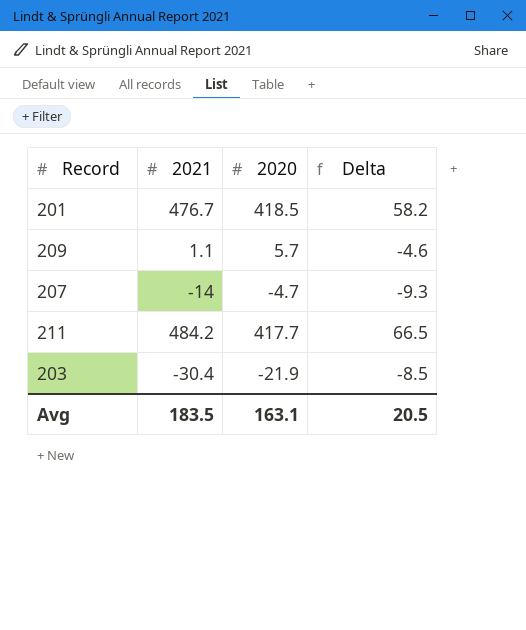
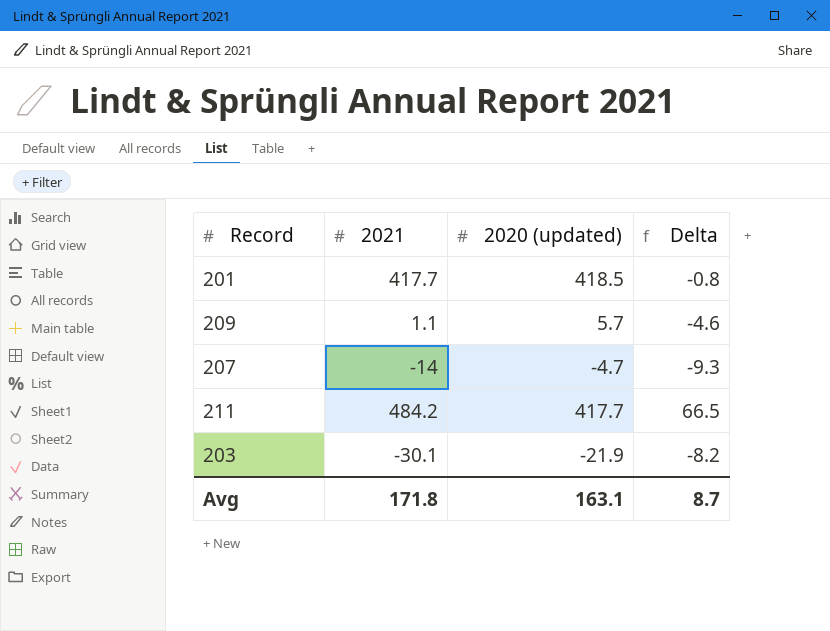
column name: 2020 -> 2020 (updated)
201 | 2021: 476.7 -> 417.7
201 | Delta: 58.2 -> -0.8
203 | 2021: -30.4 -> -30.1
203 | Delta: -8.5 -> -8.2
Avg | 2021: 183.5 -> 171.8
Avg | Delta: 20.5 -> 8.7

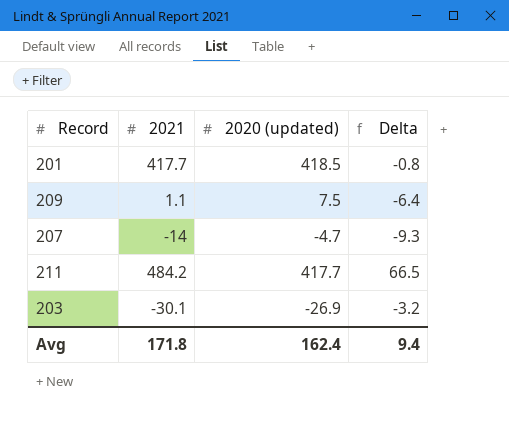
209 | 2020 (updated): 5.7 -> 7.5
209 | Delta: -4.6 -> -6.4
203 | 2020 (updated): -21.9 -> -26.9
203 | Delta: -8.2 -> -3.2
Avg | 2020 (updated): 163.1 -> 162.4
Avg | Delta: 8.7 -> 9.4

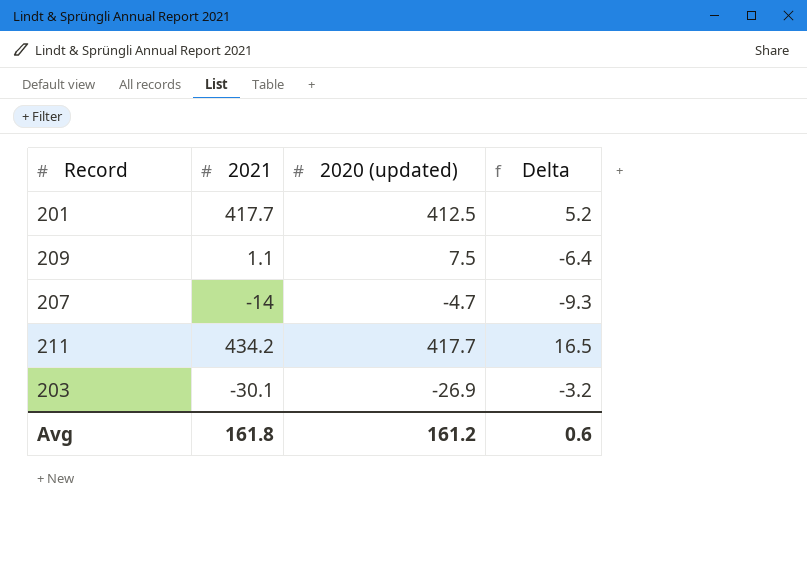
201 | 2020 (updated): 418.5 -> 412.5
201 | Delta: -0.8 -> 5.2
211 | 2021: 484.2 -> 434.2
211 | Delta: 66.5 -> 16.5
Avg | 2021: 171.8 -> 161.8
Avg | 2020 (updated): 162.4 -> 161.2
Avg | Delta: 9.4 -> 0.6

